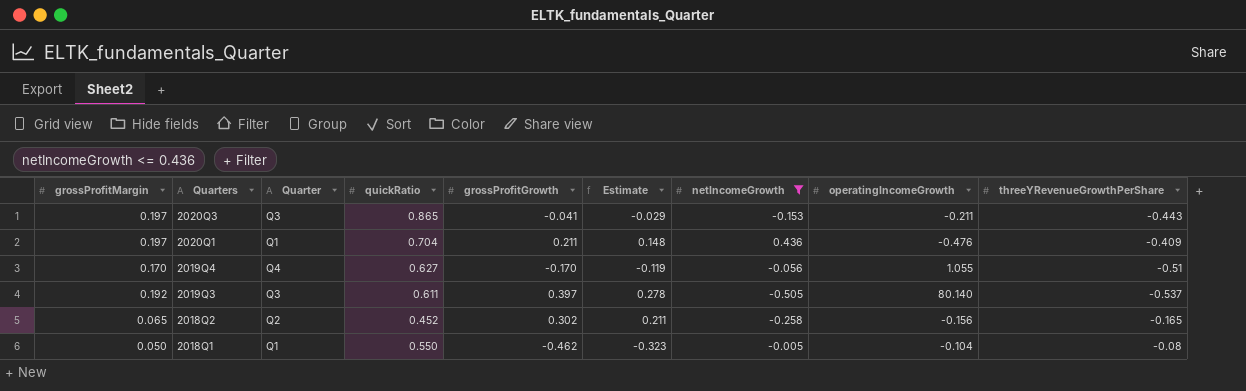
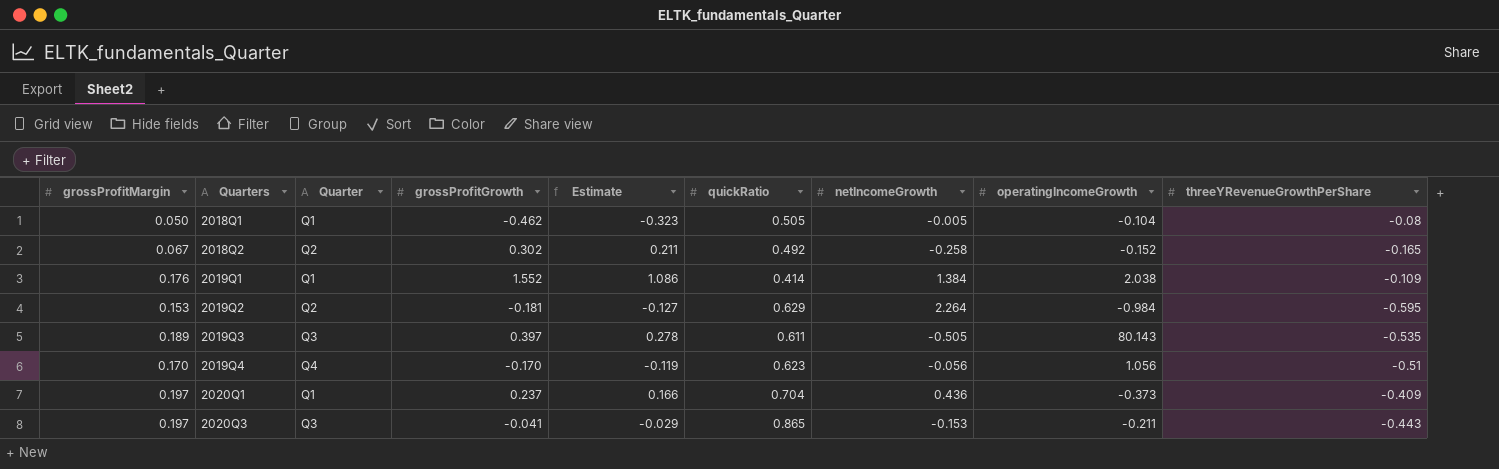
filter: netIncomeGrowth <= 0.436 -> none
row order: Quarters descending -> Quarters ascending
column quickRatio | position: 4 -> 6
2018Q1 | quickRatio: 0.550 -> 0.505
2018Q2 | grossProfitMargin: 0.065 -> 0.067
2018Q2 | quickRatio: 0.452 -> 0.492
2018Q2 | operatingIncomeGrowth: -0.156 -> -0.152
2019Q3 | grossProfitMargin: 0.192 -> 0.189
2019Q3 | operatingIncomeGrowth: 80.140 -> 80.143
2019Q3 | threeYRevenueGrowthPerShare: -0.537 -> -0.535
2019Q4 | quickRatio: 0.627 -> 0.623
2019Q4 | operatingIncomeGrowth: 1.055 -> 1.056
2020Q1 | grossProfitGrowth: 0.211 -> 0.237
2020Q1 | Estimate: 0.148 -> 0.166
2020Q1 | operatingIncomeGrowth: -0.476 -> -0.373

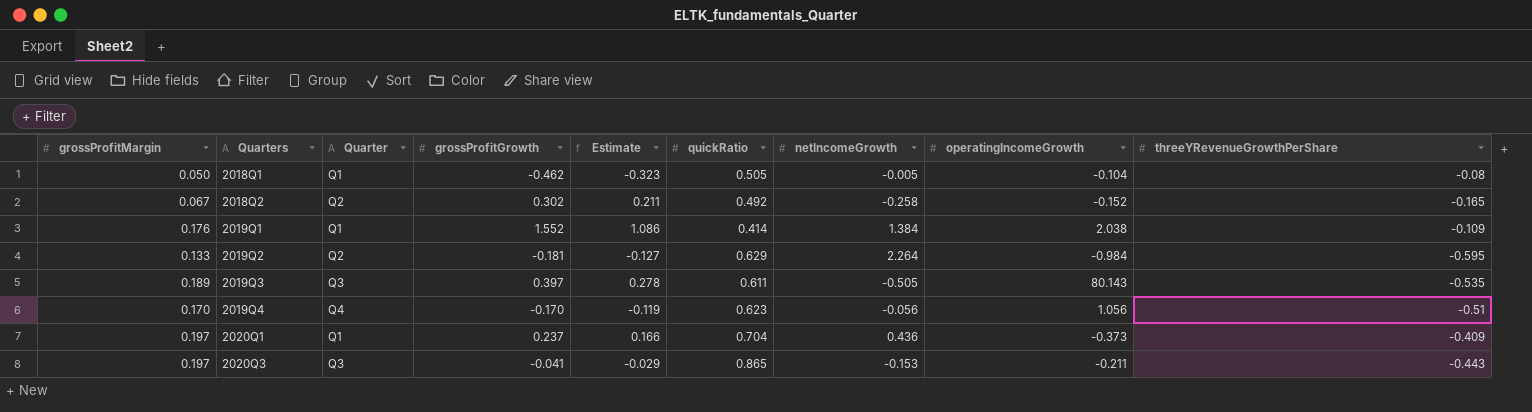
2019Q2 | grossProfitMargin: 0.153 -> 0.133

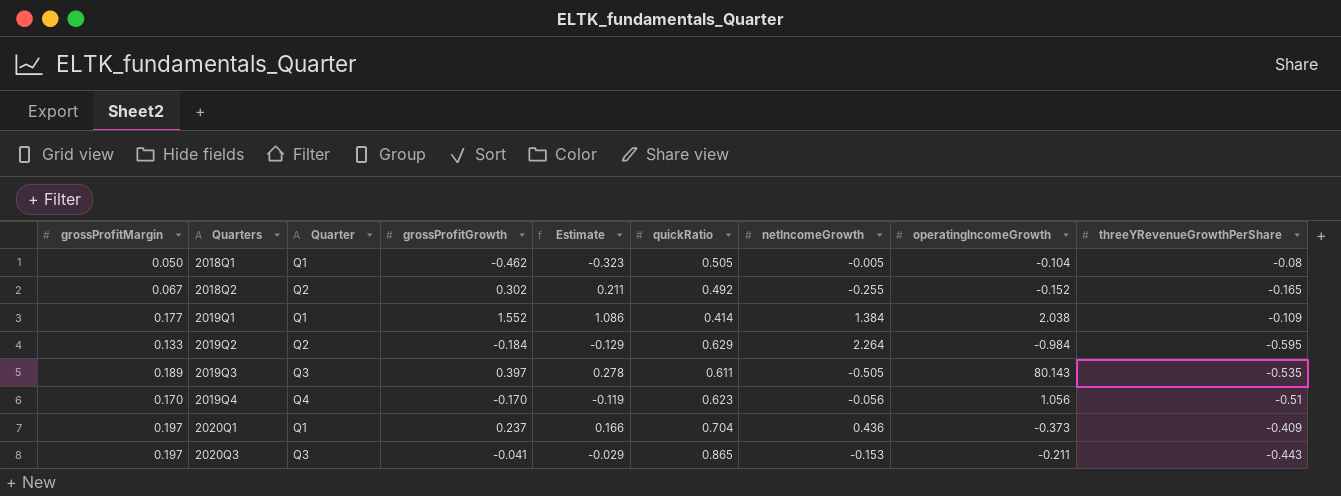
2018Q2 | netIncomeGrowth: -0.258 -> -0.255
2019Q1 | grossProfitMargin: 0.176 -> 0.177
2019Q2 | grossProfitGrowth: -0.181 -> -0.184
2019Q2 | Estimate: -0.127 -> -0.129

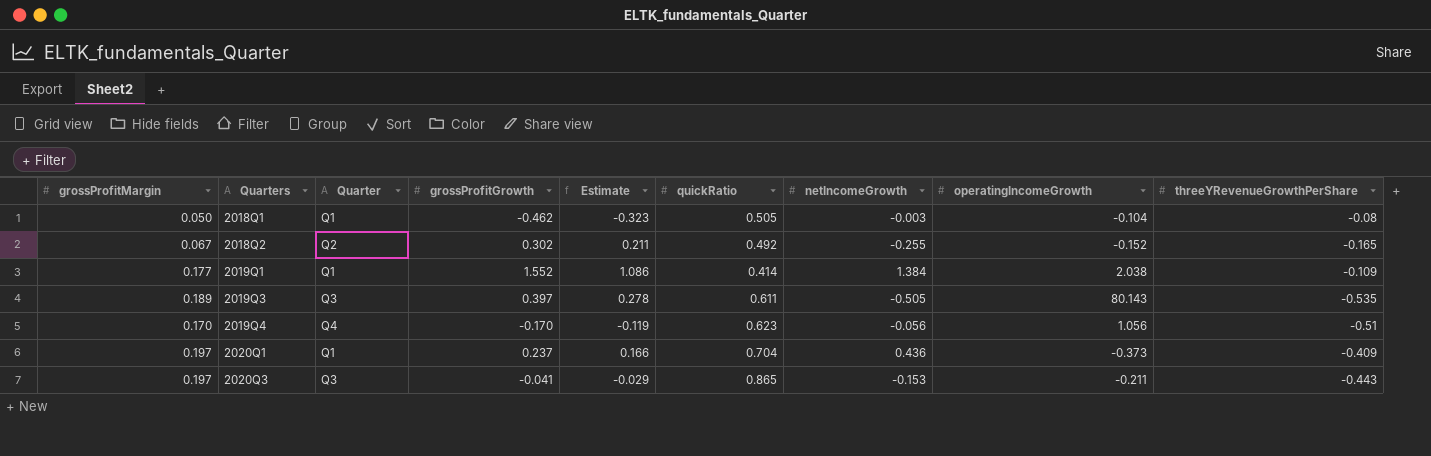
row 2019Q2: 0.133 | Q2 | -0.184 | -0.129 | 0.629 | 2.264 | -0.984 | -0.595 -> none
2018Q1 | netIncomeGrowth: -0.005 -> -0.003

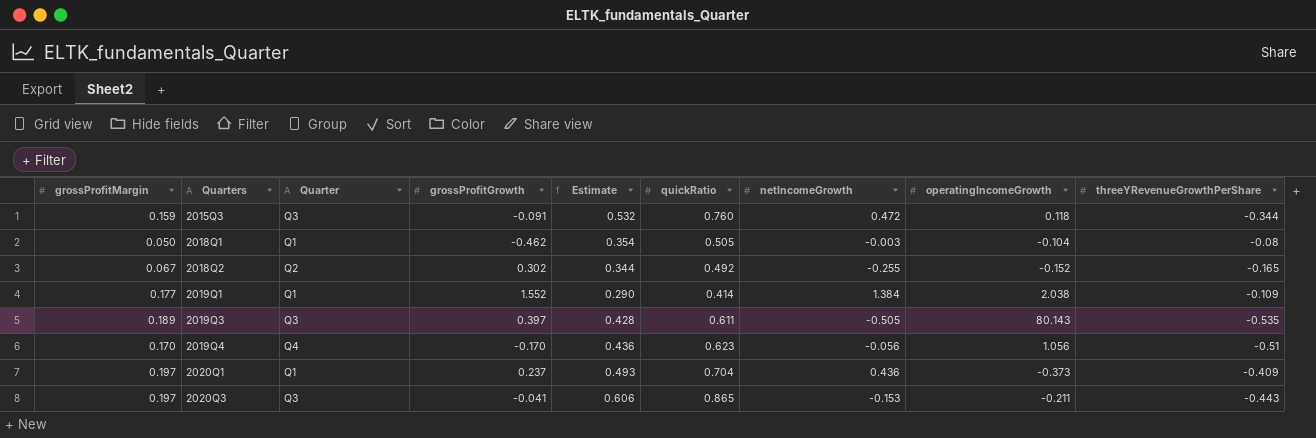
column Estimate | formula: [grossProfitGrowth] * 0.7 -> [quickRatio] * 0.7
row 2015Q3: none -> 0.159 | Q3 | -0.091 | 0.532 | 0.760 | 0.472 | 0.118 | -0.344

